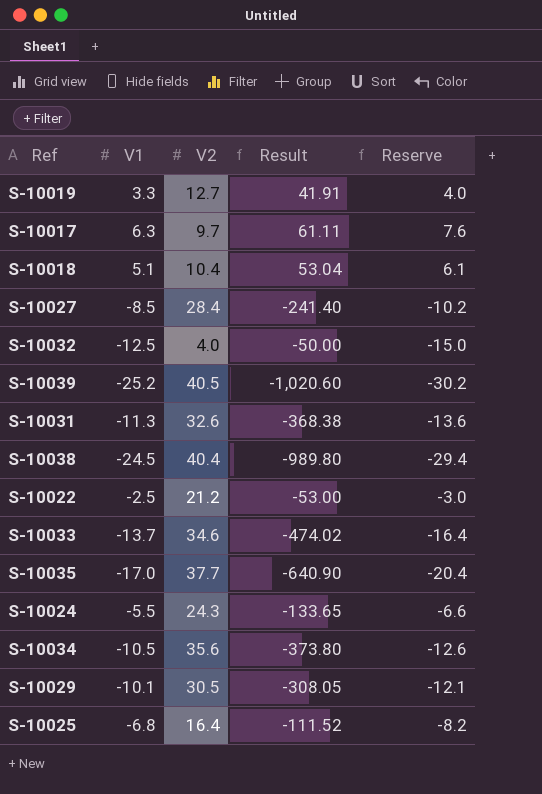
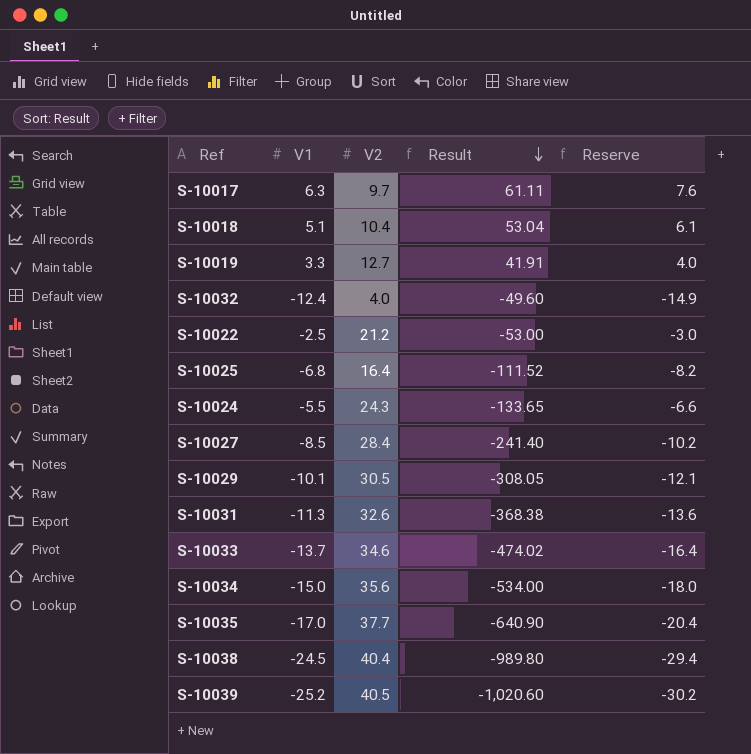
row order: none -> Result descending
S-10032 | V1: -12.5 -> -12.4
S-10032 | Result: -50.00 -> -49.60
S-10032 | Reserve: -15.0 -> -14.9
S-10034 | V1: -10.5 -> -15.0
S-10034 | Result: -373.80 -> -534.00
S-10034 | Reserve: -12.6 -> -18.0

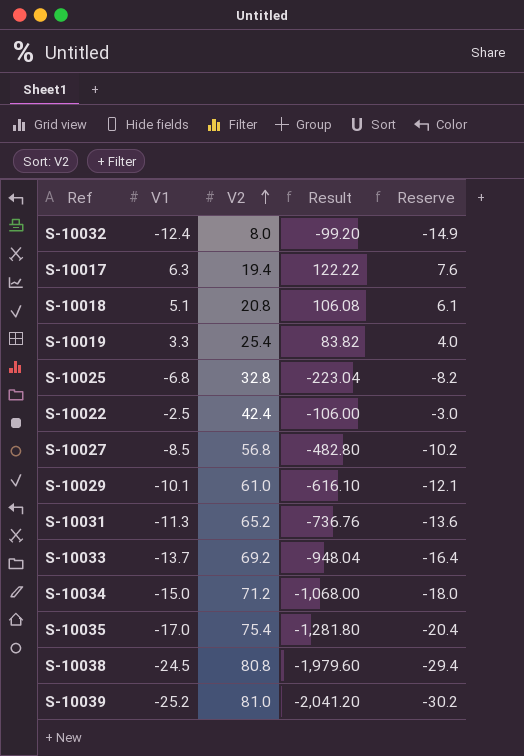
row order: Result descending -> V2 ascending
row S-10024: -5.5 | 24.3 | -133.65 | -6.6 -> none
S-10032 | V2: 4.0 -> 8.0
S-10032 | Result: -49.60 -> -99.20
S-10017 | V2: 9.7 -> 19.4
S-10017 | Result: 61.11 -> 122.22
S-10018 | V2: 10.4 -> 20.8
S-10018 | Result: 53.04 -> 106.08
S-10019 | V2: 12.7 -> 25.4
S-10019 | Result: 41.91 -> 83.82
S-10025 | V2: 16.4 -> 32.8
S-10025 | Result: -111.52 -> -223.04
S-10022 | V2: 21.2 -> 42.4
S-10022 | Result: -53.00 -> -106.00
S-10027 | V2: 28.4 -> 56.8
S-10027 | Result: -241.40 -> -482.80
S-10029 | V2: 30.5 -> 61.0
S-10029 | Result: -308.05 -> -616.10
S-10031 | V2: 32.6 -> 65.2
S-10031 | Result: -368.38 -> -736.76
S-10033 | V2: 34.6 -> 69.2
S-10033 | Result: -474.02 -> -948.04
S-10034 | V2: 35.6 -> 71.2
S-10034 | Result: -534.00 -> -1,068.00
S-10035 | V2: 37.7 -> 75.4
S-10035 | Result: -640.90 -> -1,281.80
S-10038 | V2: 40.4 -> 80.8
S-10038 | Result: -989.80 -> -1,979.60
S-10039 | V2: 40.5 -> 81.0
S-10039 | Result: -1,020.60 -> -2,041.20

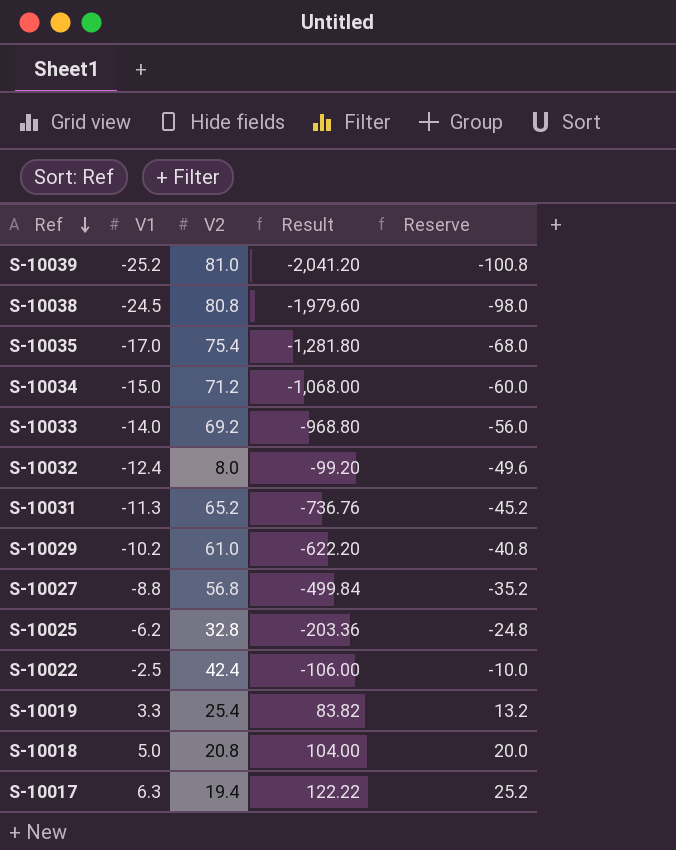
row order: V2 ascending -> Ref descending
column Reserve | formula: [V1] * 1.2 -> [V1] * 4
S-10033 | V1: -13.7 -> -14.0
S-10033 | Result: -948.04 -> -968.80
S-10029 | V1: -10.1 -> -10.2
S-10029 | Result: -616.10 -> -622.20
S-10027 | V1: -8.5 -> -8.8
S-10027 | Result: -482.80 -> -499.84
S-10025 | V1: -6.8 -> -6.2
S-10025 | Result: -223.04 -> -203.36
S-10018 | V1: 5.1 -> 5.0
S-10018 | Result: 106.08 -> 104.00

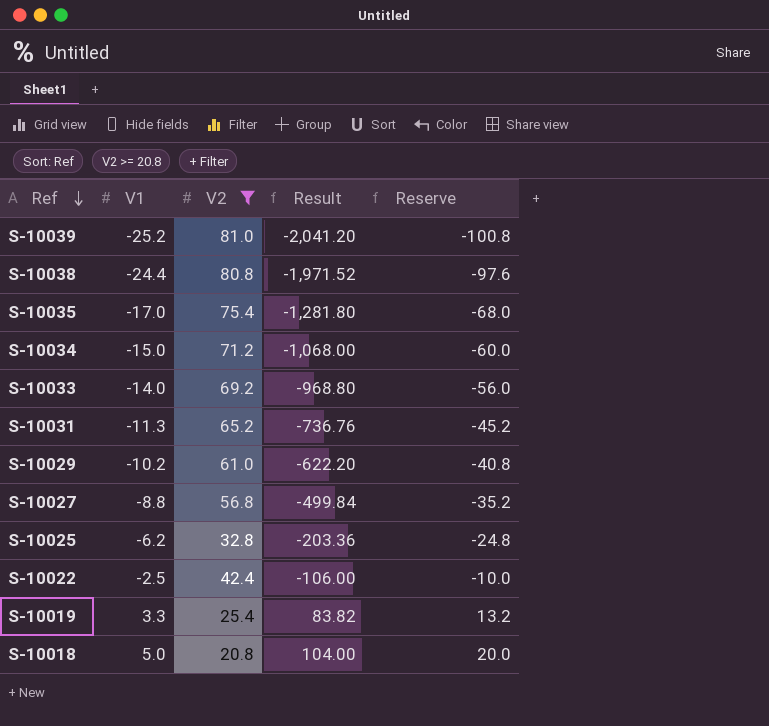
filter: none -> V2 >= 20.8
S-10038 | V1: -24.5 -> -24.4
S-10038 | Result: -1,979.60 -> -1,971.52
S-10038 | Reserve: -98.0 -> -97.6

